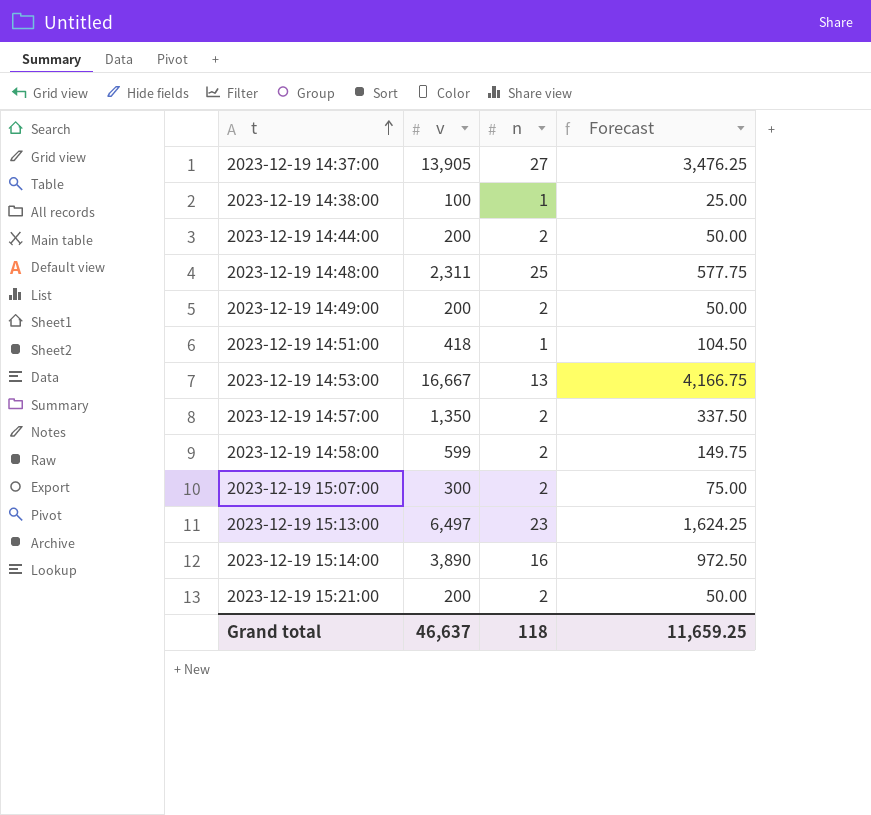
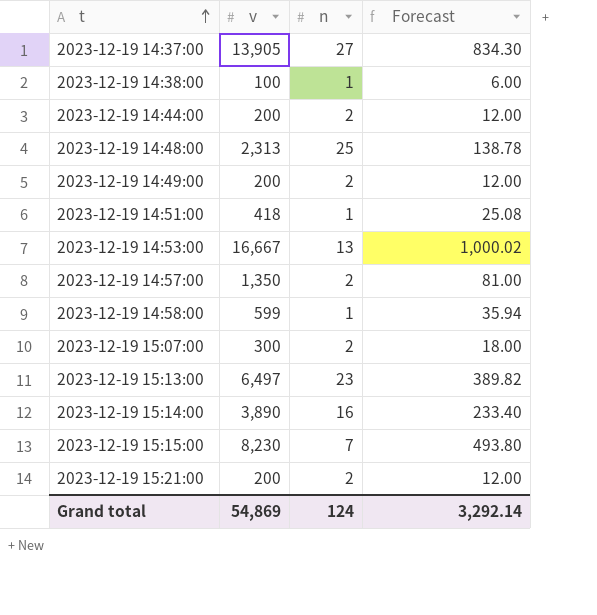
column Forecast | formula: [v] * 0.25 -> [v] * 0.06
2023-12-19 14:48:00 | v: 2,311 -> 2,313
2023-12-19 14:58:00 | n: 2 -> 1
row 2023-12-19 15:15:00: none -> 8,230 | 7 | 493.80
Grand total | v: 46,637 -> 54,869
Grand total | n: 118 -> 124
Grand total | Forecast: 11,659.25 -> 3,292.14

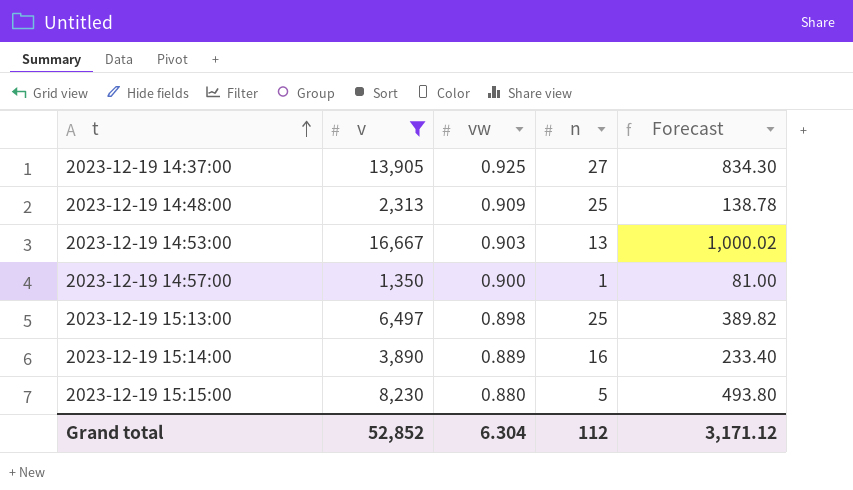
filter: none -> v >= 1,350
column vw | position: none -> 3
2023-12-19 14:57:00 | n: 2 -> 1
2023-12-19 15:13:00 | n: 23 -> 25
2023-12-19 15:15:00 | n: 7 -> 5
Grand total | v: 54,869 -> 52,852
Grand total | n: 124 -> 112
Grand total | Forecast: 3,292.14 -> 3,171.12

